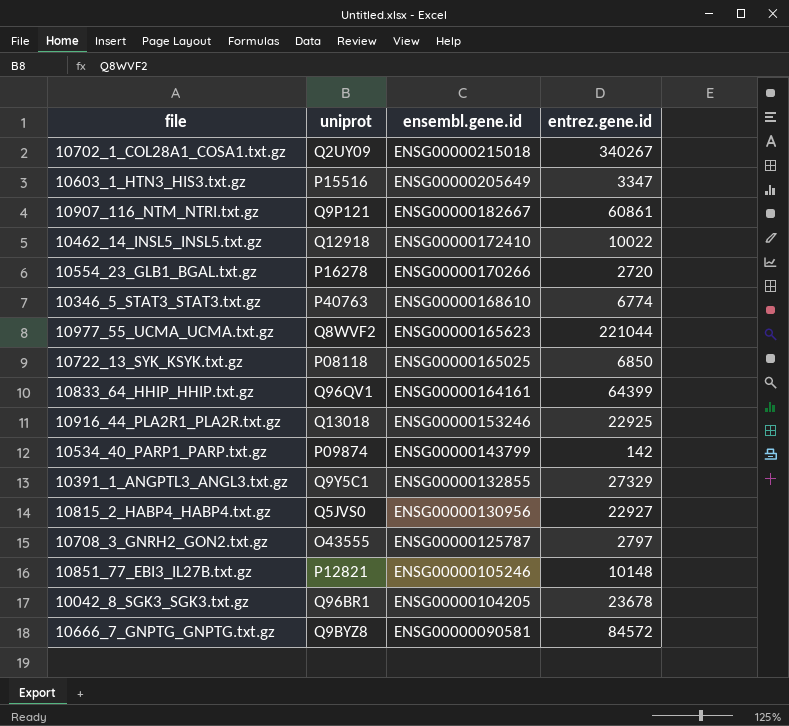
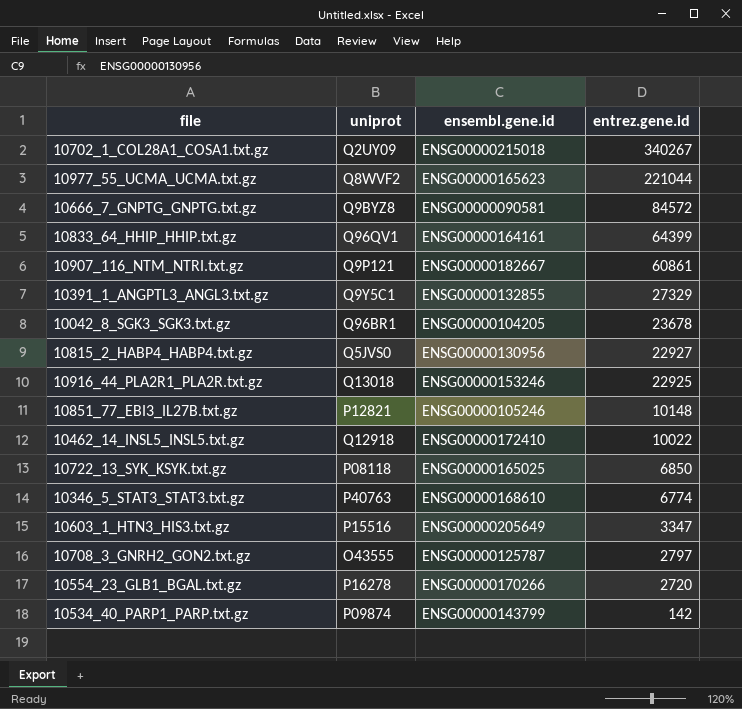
row order: ensembl.gene.id descending -> entrez.gene.id descending

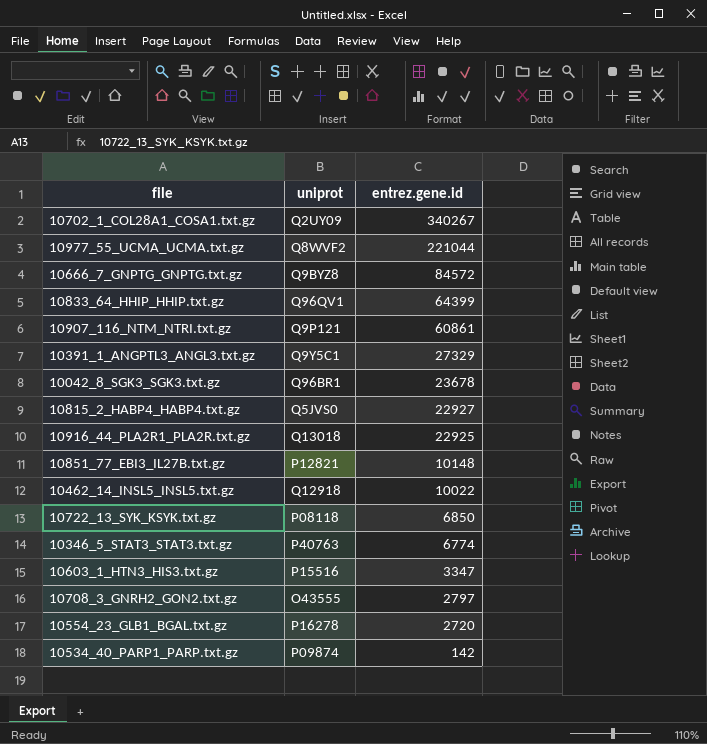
column ensembl.gene.id | position: 3 -> none

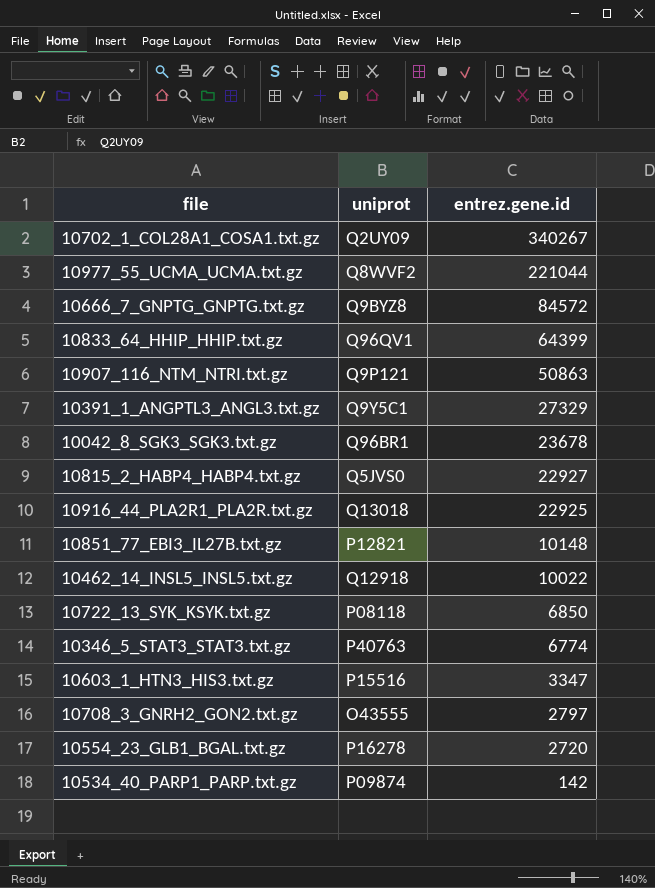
10907_116_NTM_NTRI.txt.gz | entrez.gene.id: 60861 -> 50863

